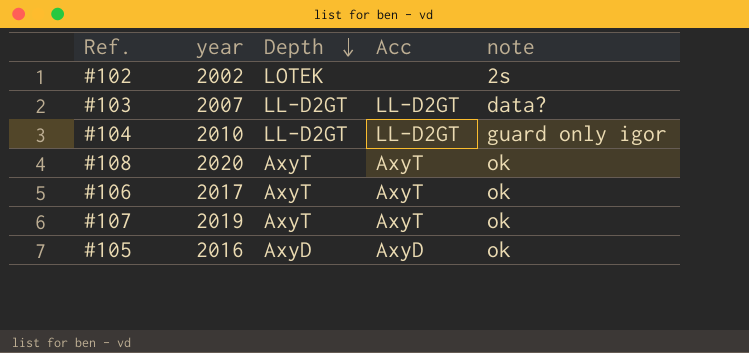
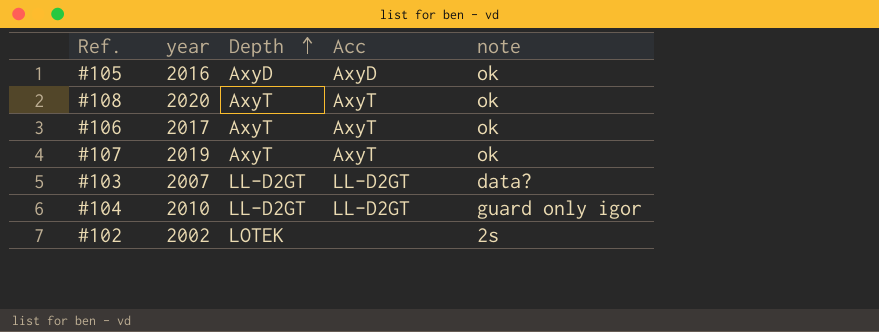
row order: Depth descending -> Depth ascending

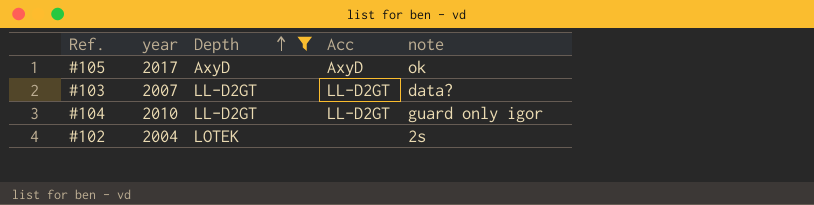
filter: none -> Depth != AxyT
#105 | year: 2016 -> 2017
#102 | year: 2002 -> 2004

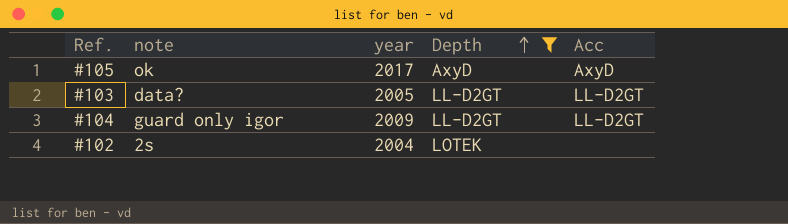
column note | position: 5 -> 2
#103 | year: 2007 -> 2005
#104 | year: 2010 -> 2009

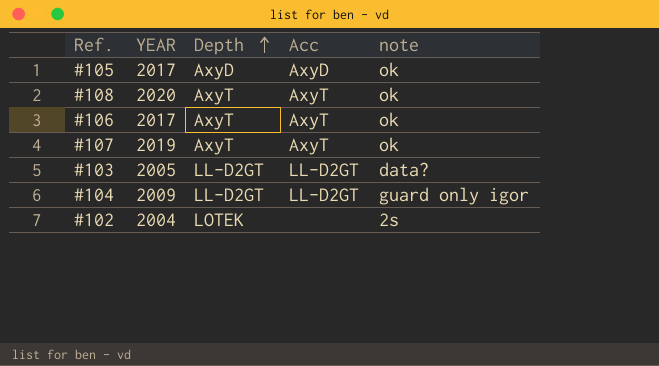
filter: Depth != AxyT -> none
column name: year -> YEAR
column note | position: 2 -> 5

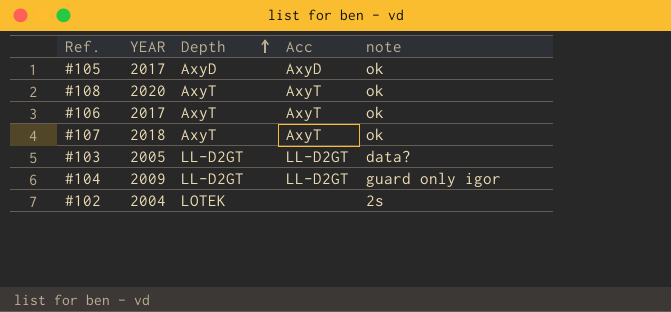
#107 | YEAR: 2019 -> 2018

